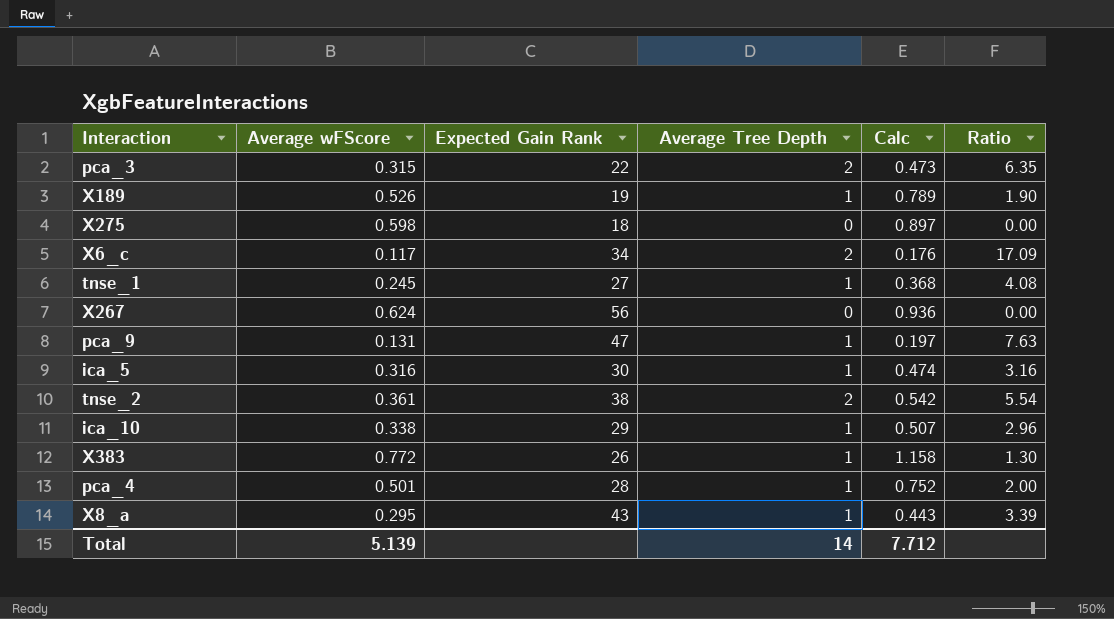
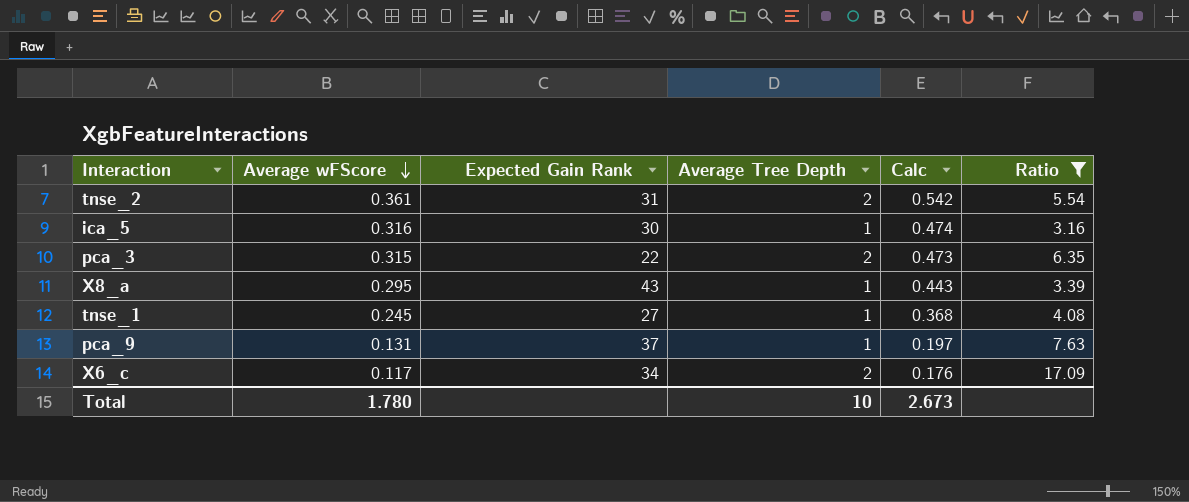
filter: none -> Ratio >= 3.16
row order: none -> Average wFScore descending
tnse_2 | Expected Gain Rank: 38 -> 31
pca_9 | Expected Gain Rank: 47 -> 37
Total | Average wFScore: 5.139 -> 1.780
Total | Average Tree Depth: 14 -> 10
Total | Calc: 7.712 -> 2.673

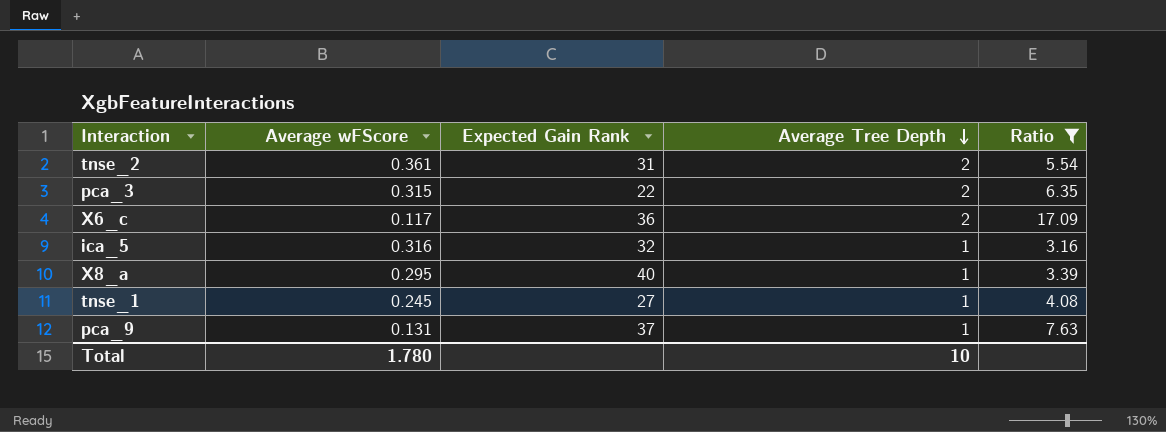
row order: Average wFScore descending -> Average Tree Depth descending
column Calc | formula: [Average wFScore] * 1.5 -> none
X6_c | Expected Gain Rank: 34 -> 36
ica_5 | Expected Gain Rank: 30 -> 32
X8_a | Expected Gain Rank: 43 -> 40

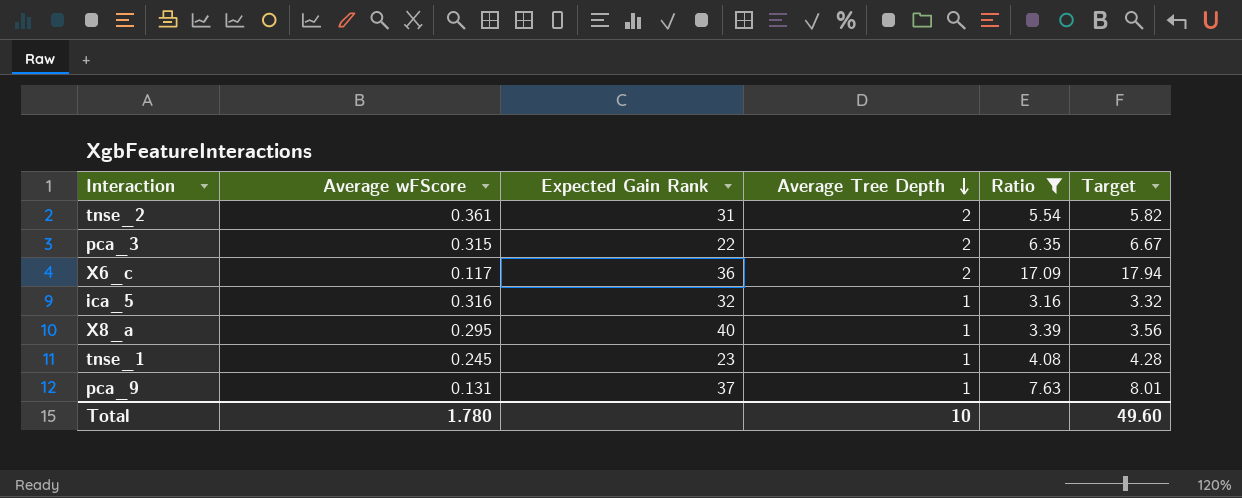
column Target | formula: none -> [Ratio] * 1.05
tnse_1 | Expected Gain Rank: 27 -> 23

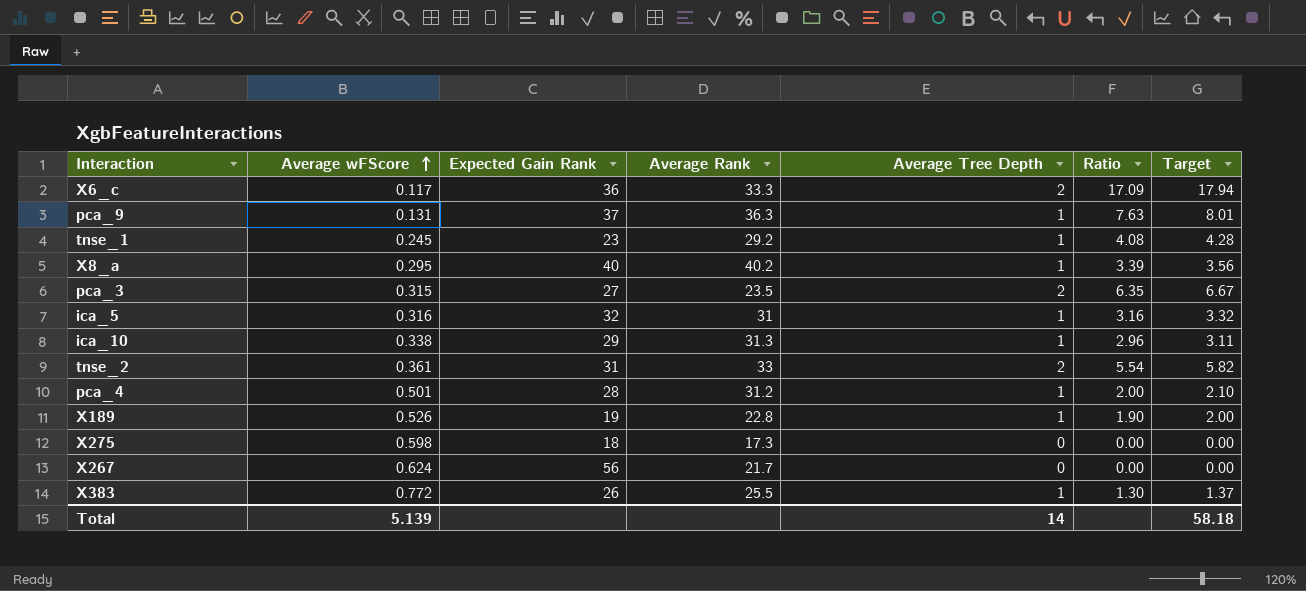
filter: Ratio >= 3.16 -> none
row order: Average Tree Depth descending -> Average wFScore ascending
column Average Rank | position: none -> 4
pca_3 | Expected Gain Rank: 22 -> 27
Total | Average wFScore: 1.780 -> 5.139
Total | Average Tree Depth: 10 -> 14
Total | Target: 49.60 -> 58.18

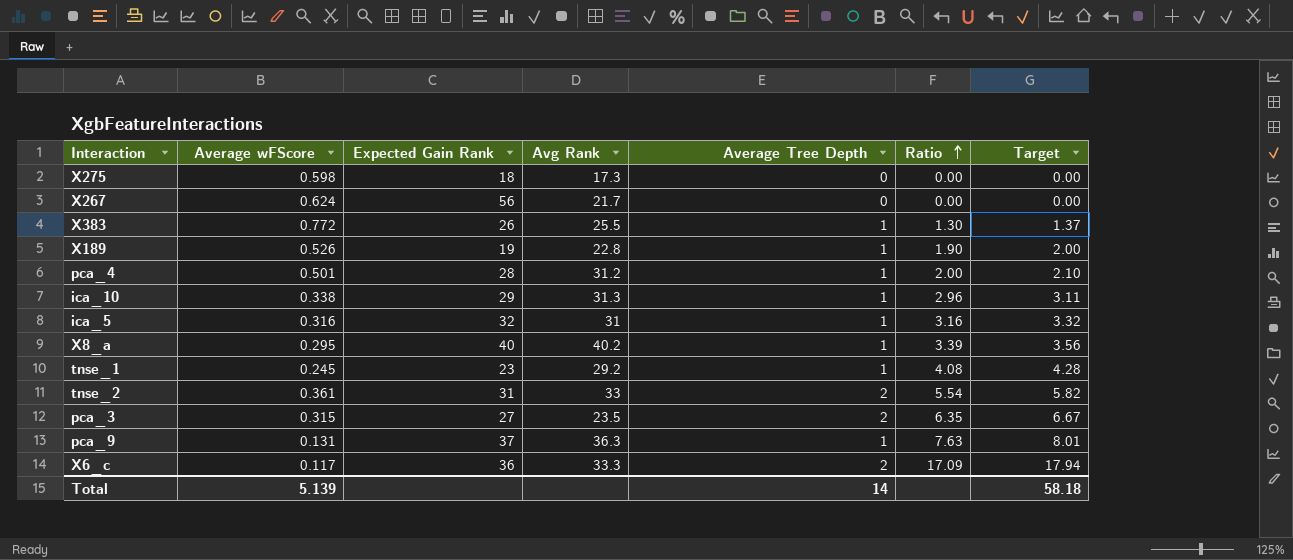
row order: Average wFScore ascending -> Ratio ascending
column name: Average Rank -> Avg Rank

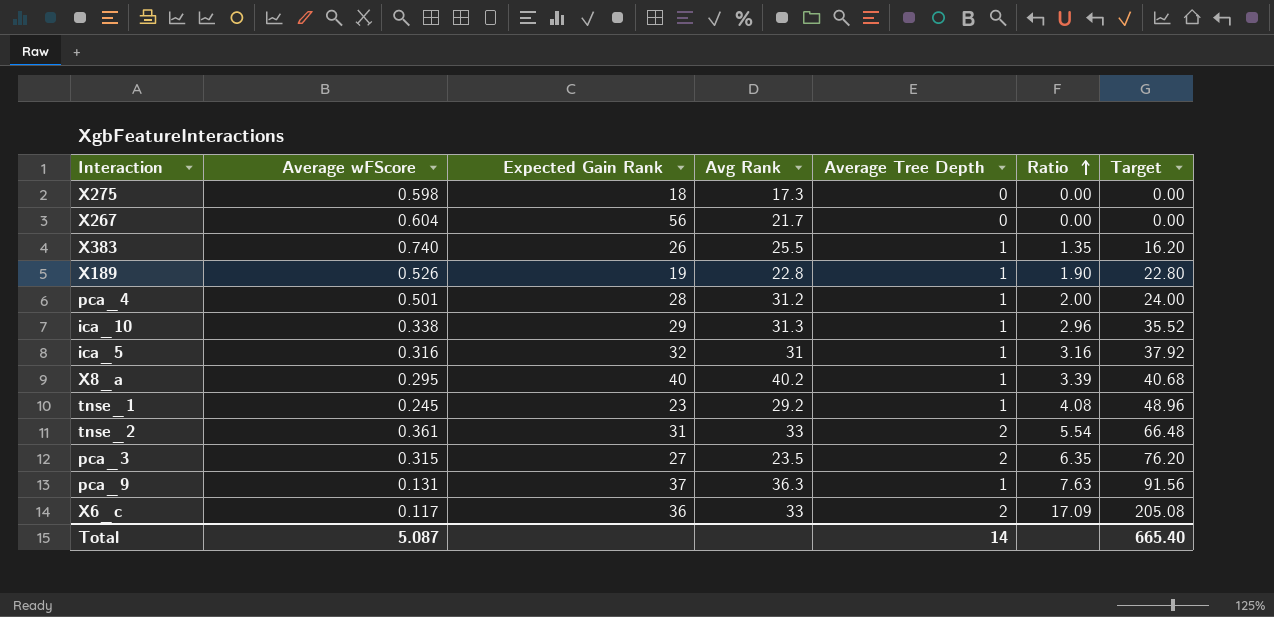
column Target | formula: [Ratio] * 1.05 -> [Ratio] * 12
X267 | Average wFScore: 0.624 -> 0.604
X383 | Average wFScore: 0.772 -> 0.740
X383 | Ratio: 1.30 -> 1.35
X6_c | Avg Rank: 33.3 -> 33
Total | Average wFScore: 5.139 -> 5.087
Total | Target: 58.18 -> 665.40

